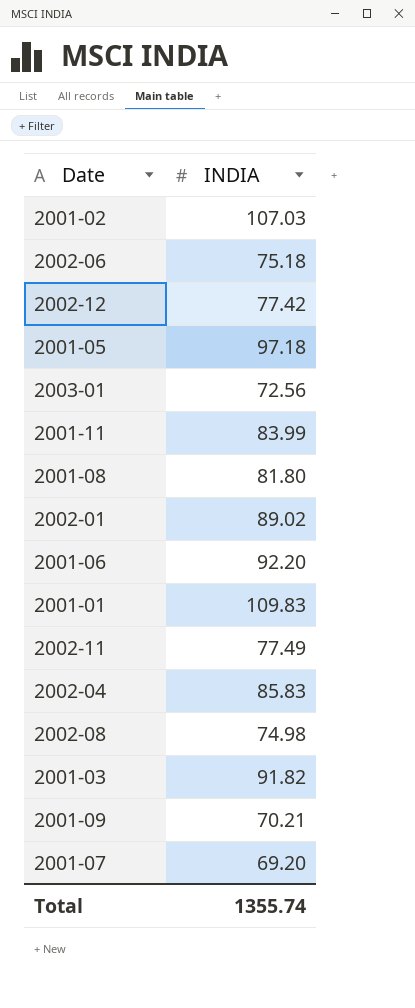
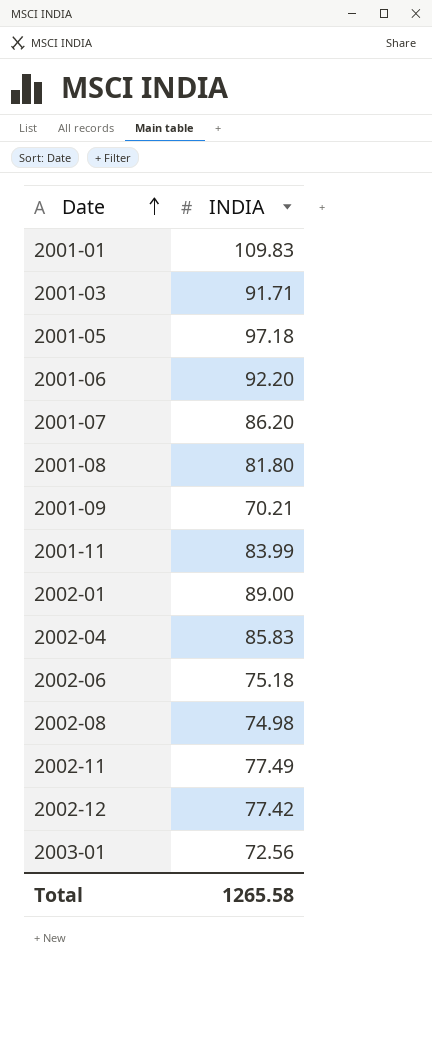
row order: none -> Date ascending
row 2001-02: 107.03 -> none
2001-03 | INDIA: 91.82 -> 91.71
2001-07 | INDIA: 69.20 -> 86.20
2002-01 | INDIA: 89.02 -> 89.00
Total | INDIA: 1355.74 -> 1265.58

